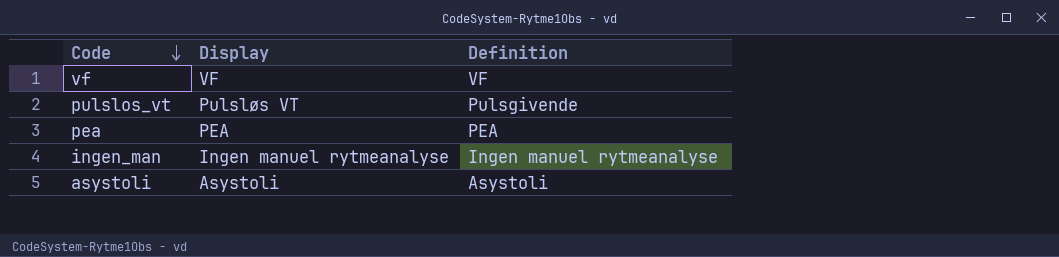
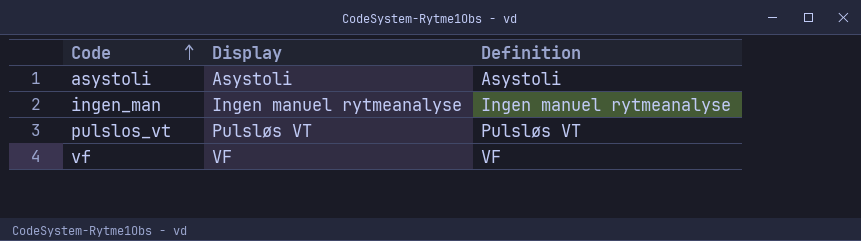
row order: Code descending -> Code ascending
row pea: PEA | PEA -> none
pulslos_vt | Definition: Pulsgivende -> Pulsløs VT

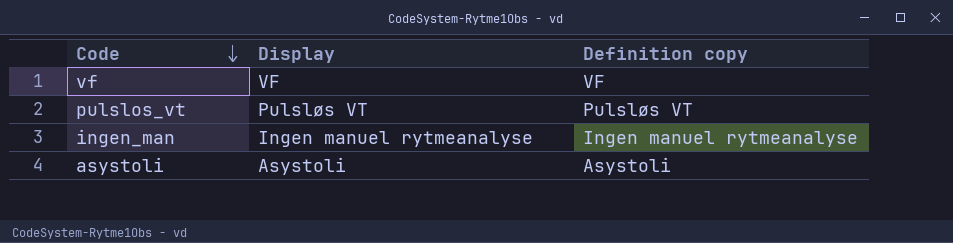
row order: Code ascending -> Code descending
column name: Definition -> Definition copy

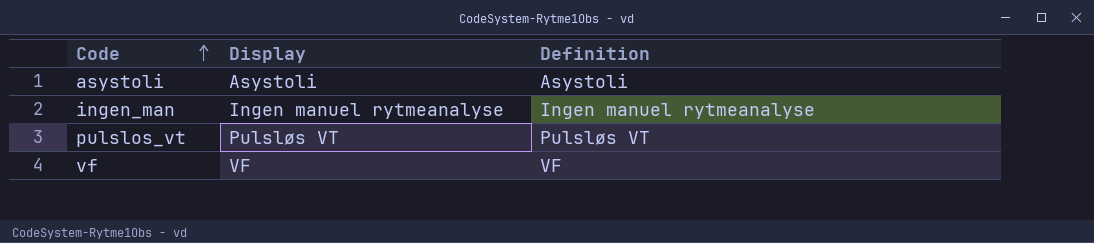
row order: Code descending -> Code ascending
column name: Definition copy -> Definition

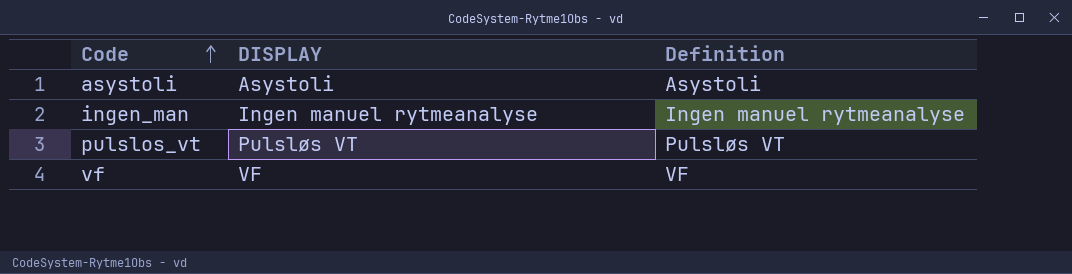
column name: Display -> DISPLAY

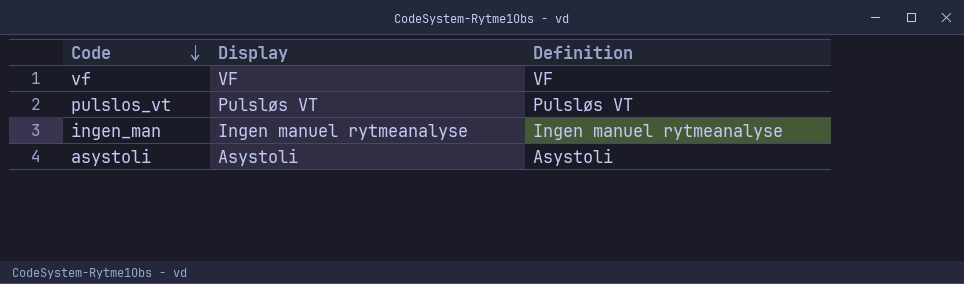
row order: Code ascending -> Code descending
column name: DISPLAY -> Display

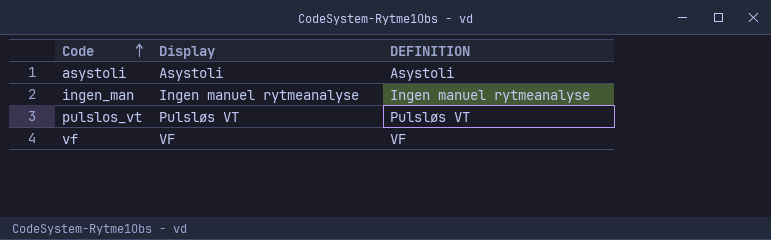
row order: Code descending -> Code ascending
column name: Definition -> DEFINITION

